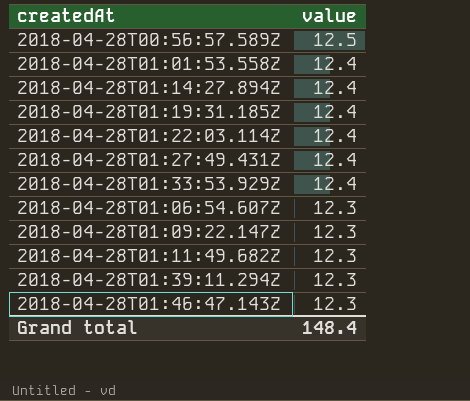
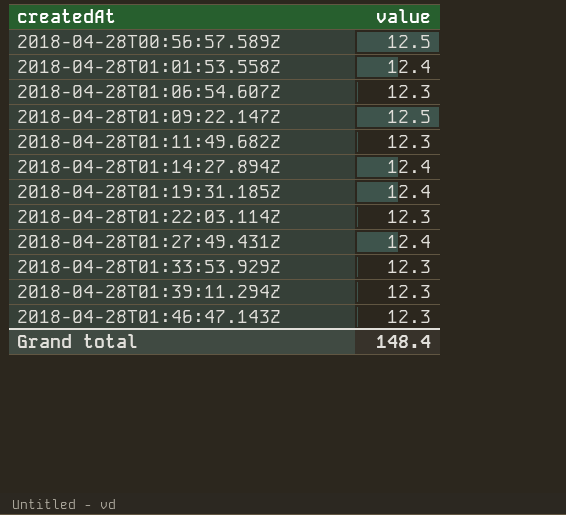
row order: value descending -> createdAt ascending
2018-04-28T01:09:22.147Z | value: 12.3 -> 12.5
2018-04-28T01:22:03.114Z | value: 12.4 -> 12.3
2018-04-28T01:33:53.929Z | value: 12.4 -> 12.3

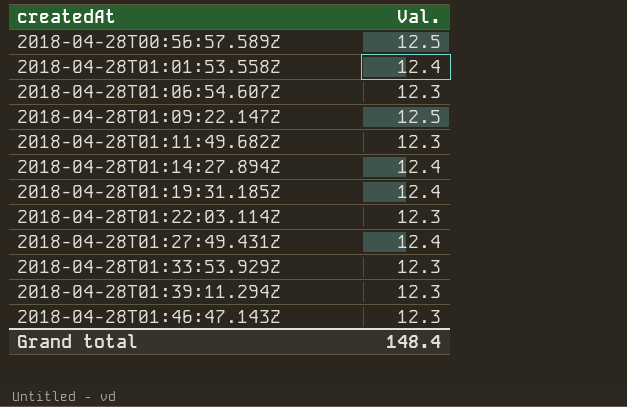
column name: value -> Val.

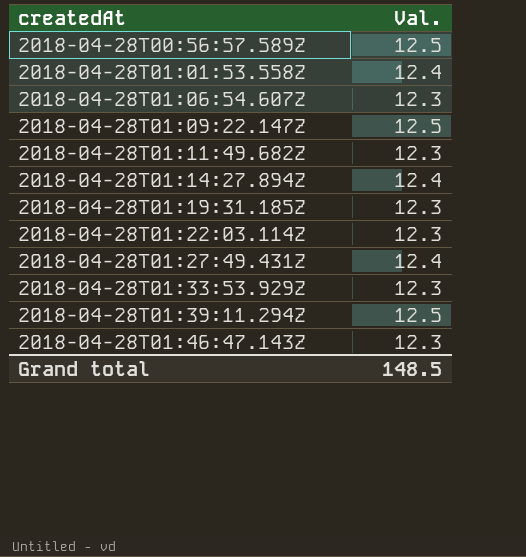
2018-04-28T01:19:31.185Z | Val.: 12.4 -> 12.3
2018-04-28T01:39:11.294Z | Val.: 12.3 -> 12.5
Grand total | Val.: 148.4 -> 148.5

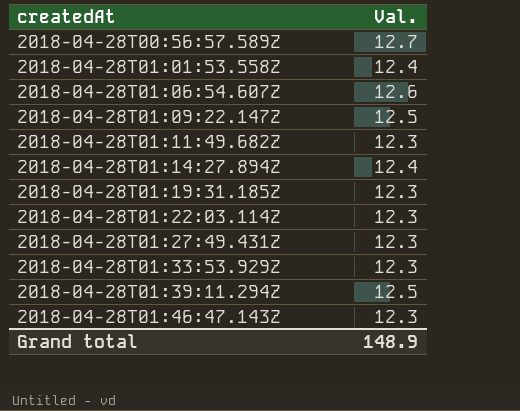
2018-04-28T00:56:57.589Z | Val.: 12.5 -> 12.7
2018-04-28T01:06:54.607Z | Val.: 12.3 -> 12.6
2018-04-28T01:27:49.431Z | Val.: 12.4 -> 12.3
Grand total | Val.: 148.5 -> 148.9

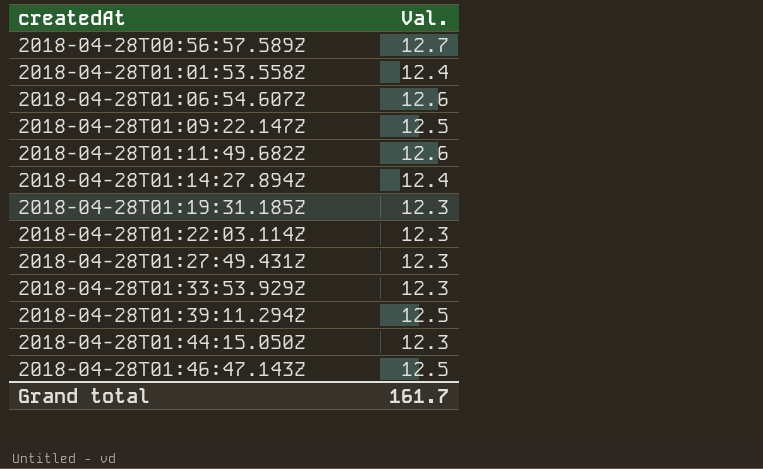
2018-04-28T01:11:49.682Z | Val.: 12.3 -> 12.6
row 2018-04-28T01:44:15.050Z: none -> 12.3
2018-04-28T01:46:47.143Z | Val.: 12.3 -> 12.5
Grand total | Val.: 148.9 -> 161.7

